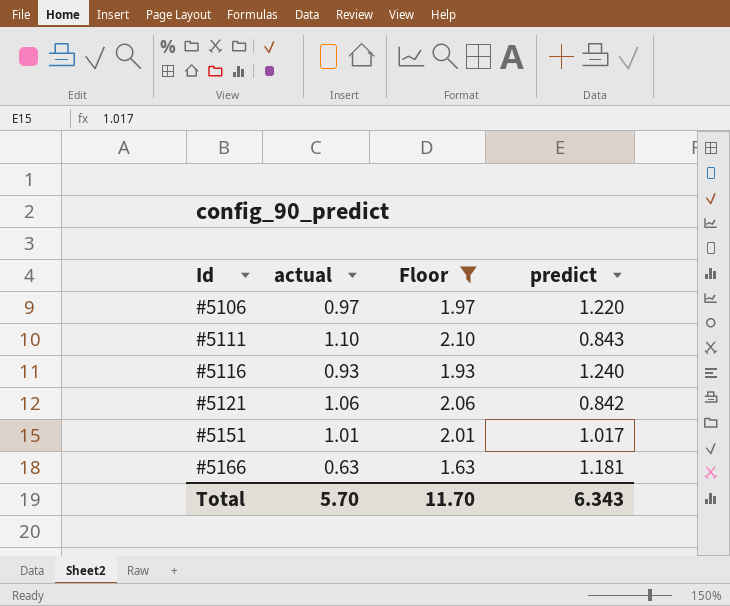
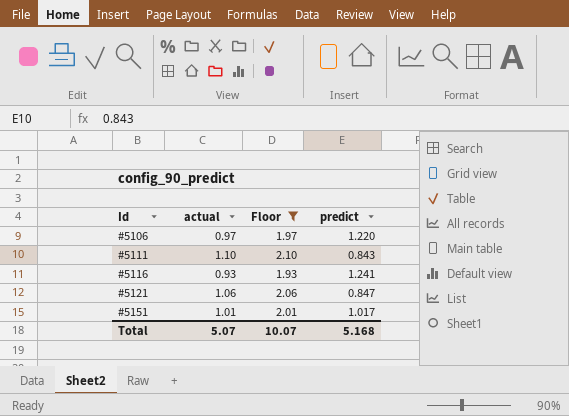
row #5166: 0.63 | 1.63 | 1.181 -> none
#5116 | predict: 1.240 -> 1.241
#5121 | predict: 0.842 -> 0.847
Total | actual: 5.70 -> 5.07
Total | Floor: 11.70 -> 10.07
Total | predict: 6.343 -> 5.168

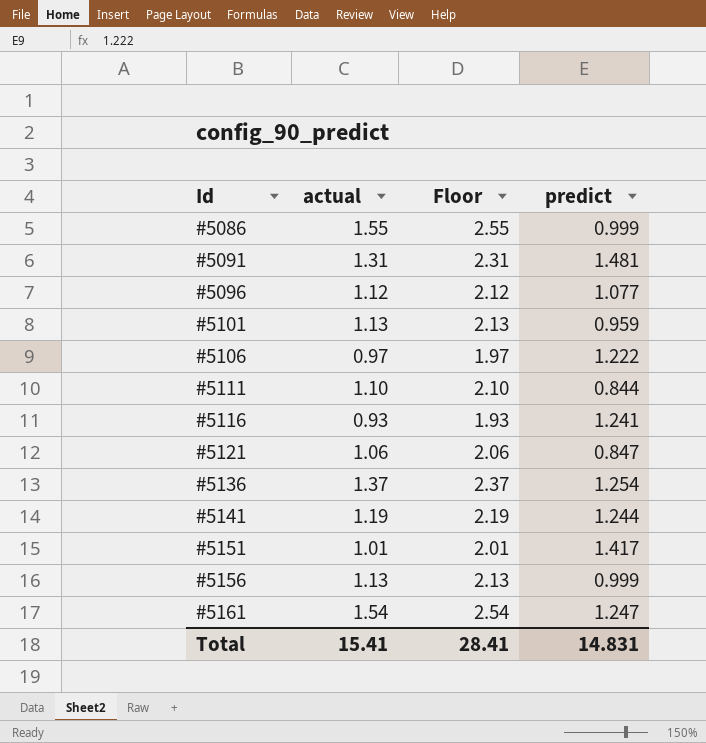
filter: Floor <= 2.10 -> none
#5106 | predict: 1.220 -> 1.222
#5111 | predict: 0.843 -> 0.844
#5151 | predict: 1.017 -> 1.417
Total | actual: 5.07 -> 15.41
Total | Floor: 10.07 -> 28.41
Total | predict: 5.168 -> 14.831

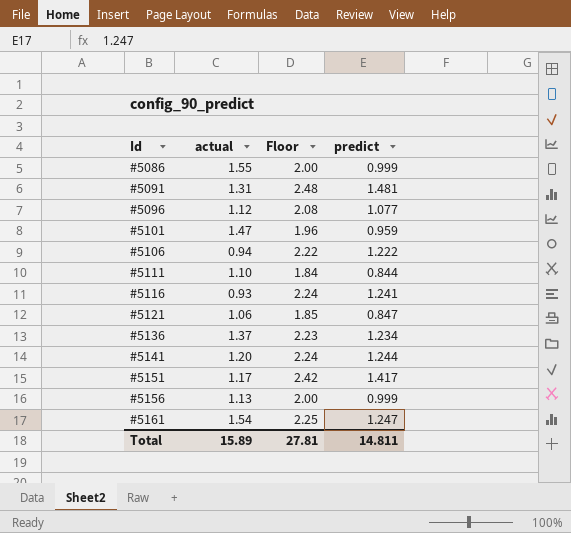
column Floor | formula: [actual] + 1 -> [predict] + 1
#5101 | actual: 1.13 -> 1.47
#5106 | actual: 0.97 -> 0.94
#5136 | predict: 1.254 -> 1.234
#5141 | actual: 1.19 -> 1.20
#5151 | actual: 1.01 -> 1.17
Total | actual: 15.41 -> 15.89
Total | Floor: 28.41 -> 27.81
Total | predict: 14.831 -> 14.811

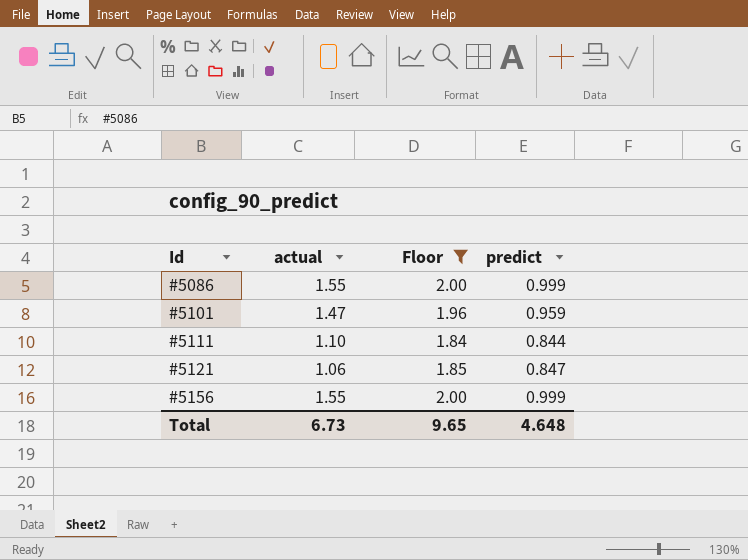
filter: none -> Floor <= 2.00
#5156 | actual: 1.13 -> 1.55
Total | actual: 15.89 -> 6.73
Total | Floor: 27.81 -> 9.65
Total | predict: 14.811 -> 4.648

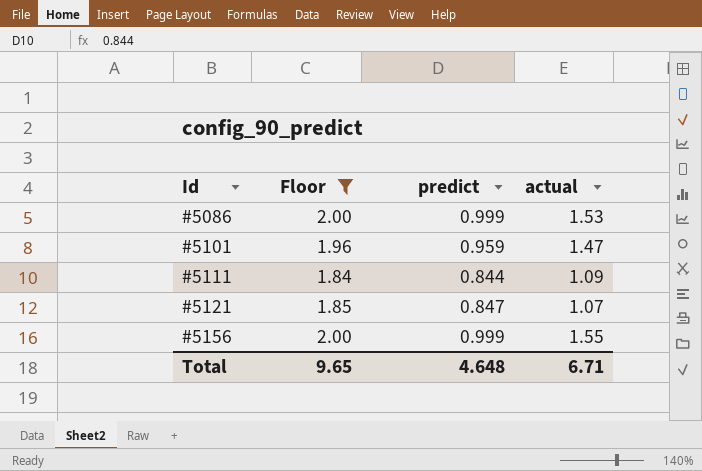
column actual | position: 2 -> 4
#5086 | actual: 1.55 -> 1.53
#5111 | actual: 1.10 -> 1.09
#5121 | actual: 1.06 -> 1.07
Total | actual: 6.73 -> 6.71

